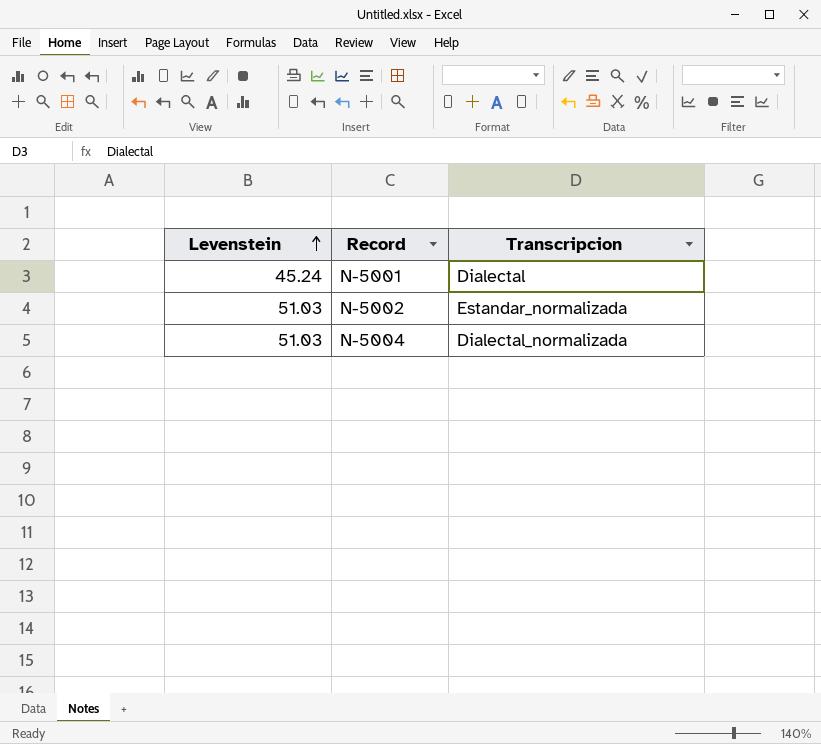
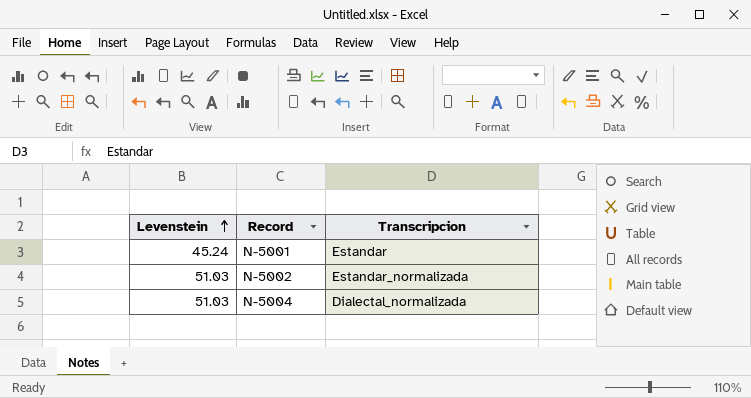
N-5001 | Transcripcion: Dialectal -> Estandar

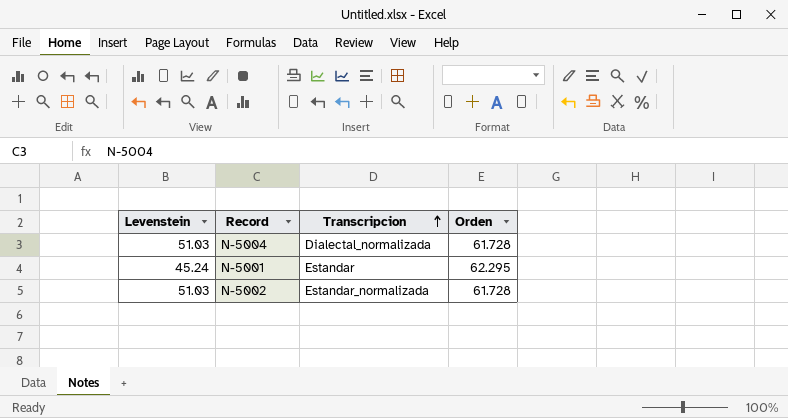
row order: Levenstein ascending -> Transcripcion ascending
column Orden | position: none -> 4

